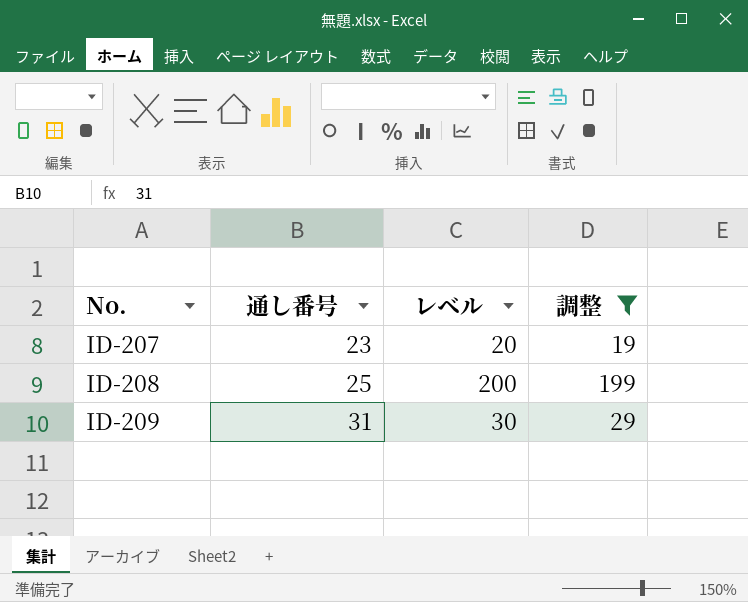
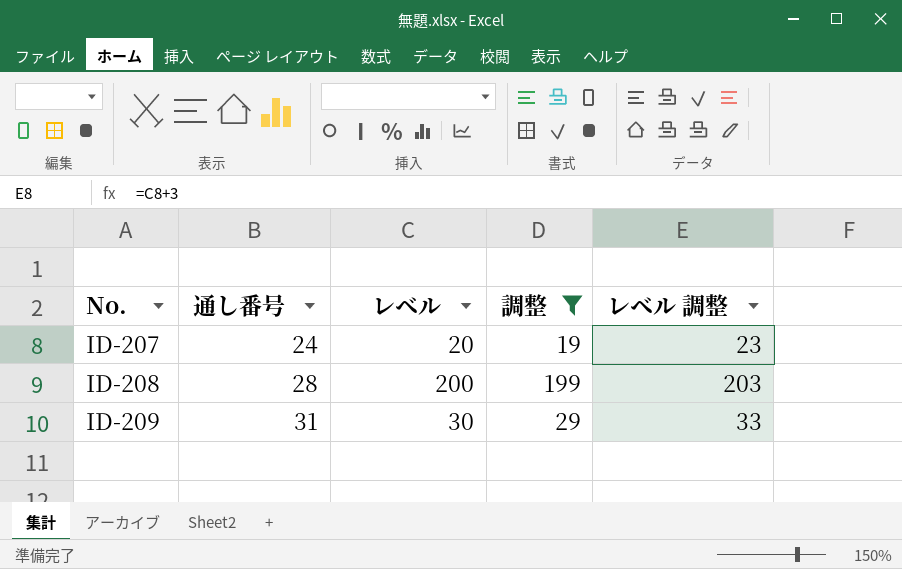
column レベル 調整 | formula: none -> [レベル] + 3
ID-207 | 通し番号: 23 -> 24
ID-208 | 通し番号: 25 -> 28

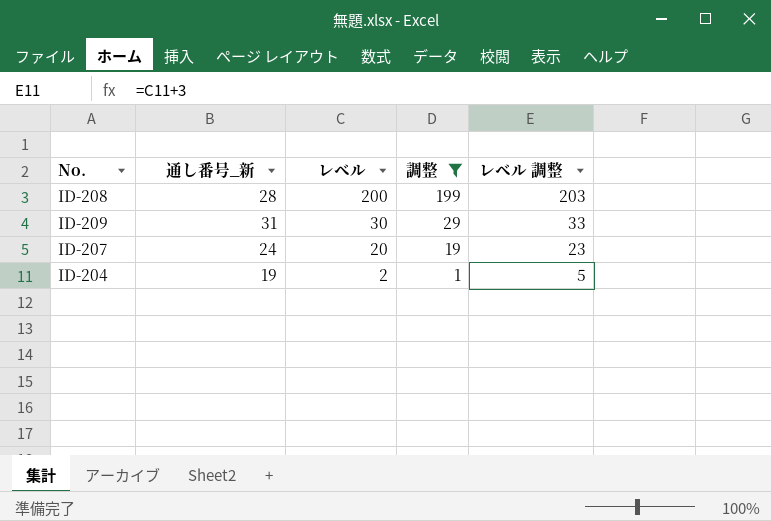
row order: No. ascending -> レベル descending
column name: 通し番号 -> 通し番号_新
row ID-204: none -> 19 | 2 | 1 | 5

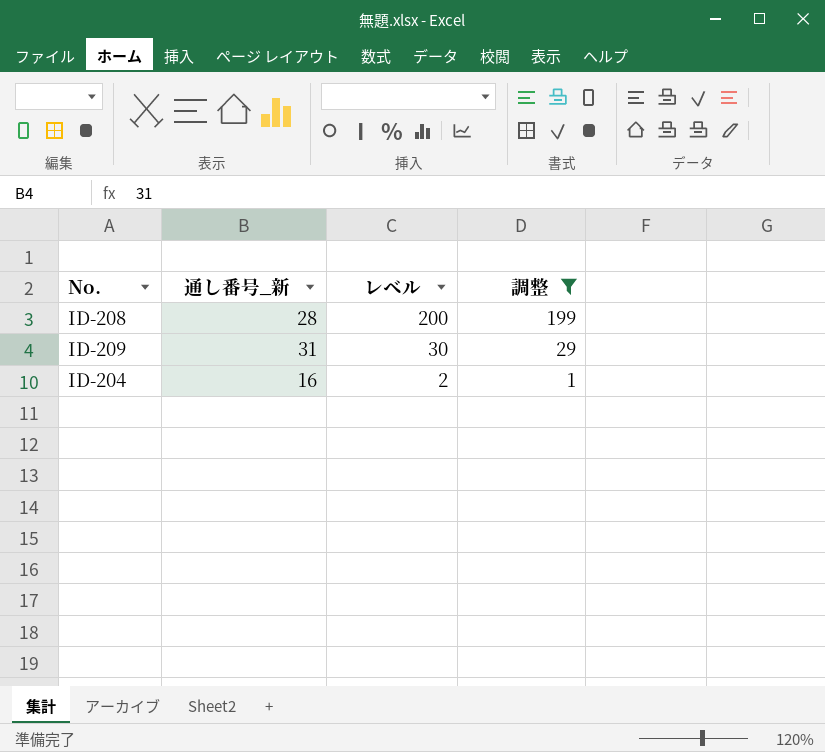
column レベル 調整 | formula: [レベル] + 3 -> none
row ID-207: 24 | 20 | 19 | 23 -> none
ID-204 | 通し番号_新: 19 -> 16

